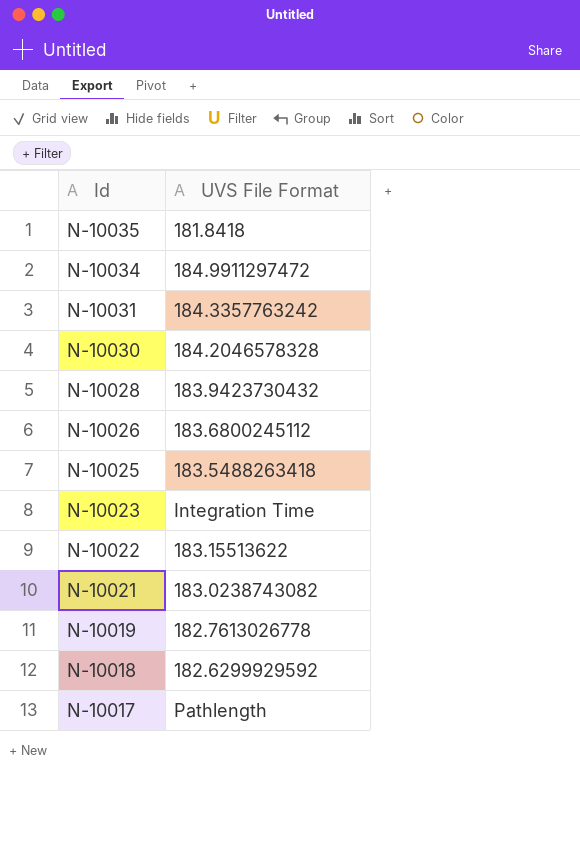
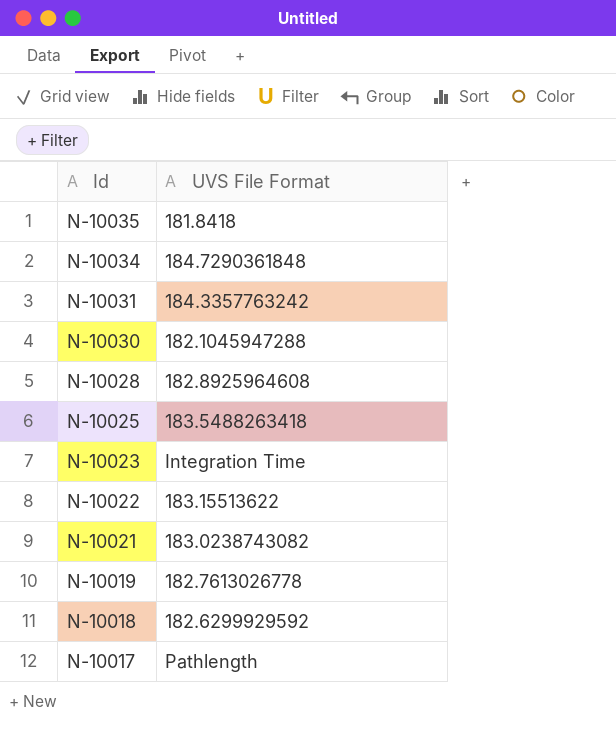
row N-10026: 183.6800245112 -> none
N-10034 | UVS File Format: 184.9911297472 -> 184.7290361848
N-10030 | UVS File Format: 184.2046578328 -> 182.1045947288
N-10028 | UVS File Format: 183.9423730432 -> 182.8925964608

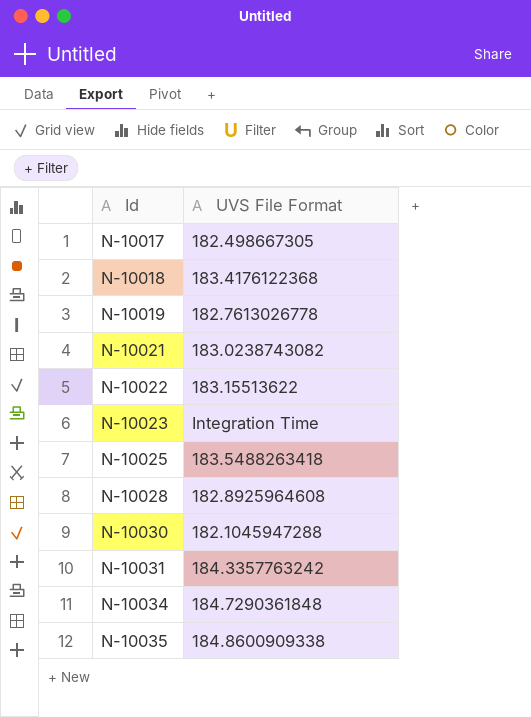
row order: Id descending -> Id ascending
N-10017 | UVS File Format: Pathlength -> 182.498667305
N-10018 | UVS File Format: 182.6299929592 -> 183.4176122368
N-10035 | UVS File Format: 181.8418 -> 184.8600909338

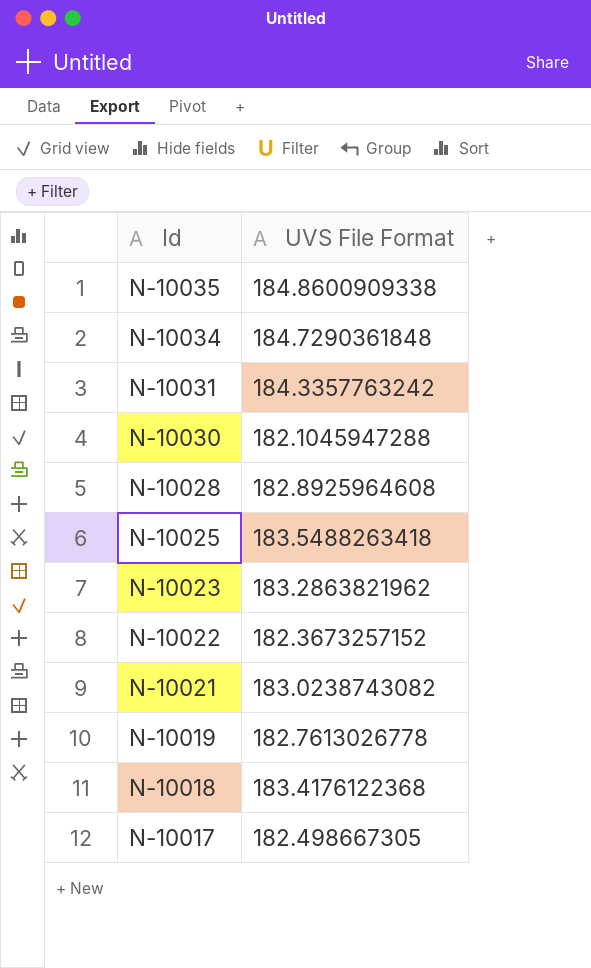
row order: Id ascending -> Id descending
N-10023 | UVS File Format: Integration Time -> 183.2863821962
N-10022 | UVS File Format: 183.15513622 -> 182.3673257152

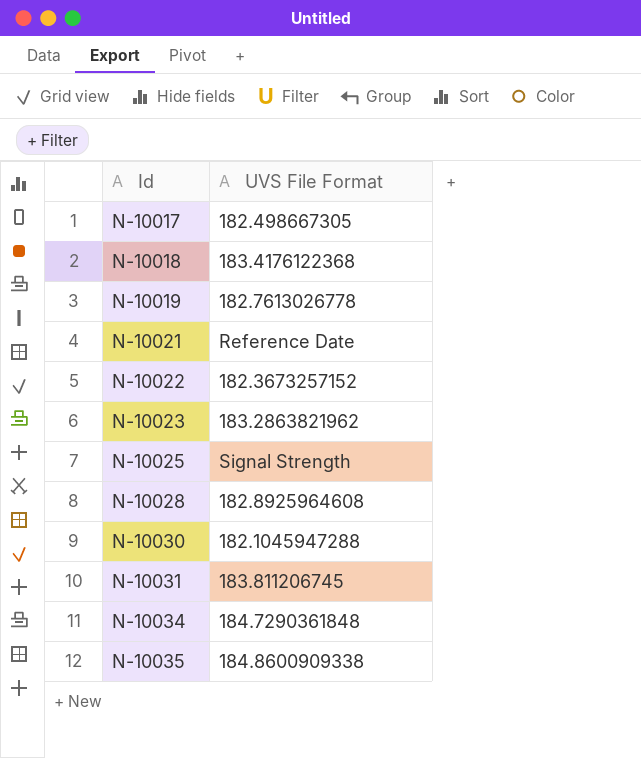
row order: Id descending -> Id ascending
N-10021 | UVS File Format: 183.0238743082 -> Reference Date
N-10025 | UVS File Format: 183.5488263418 -> Signal Strength
N-10031 | UVS File Format: 184.3357763242 -> 183.811206745

